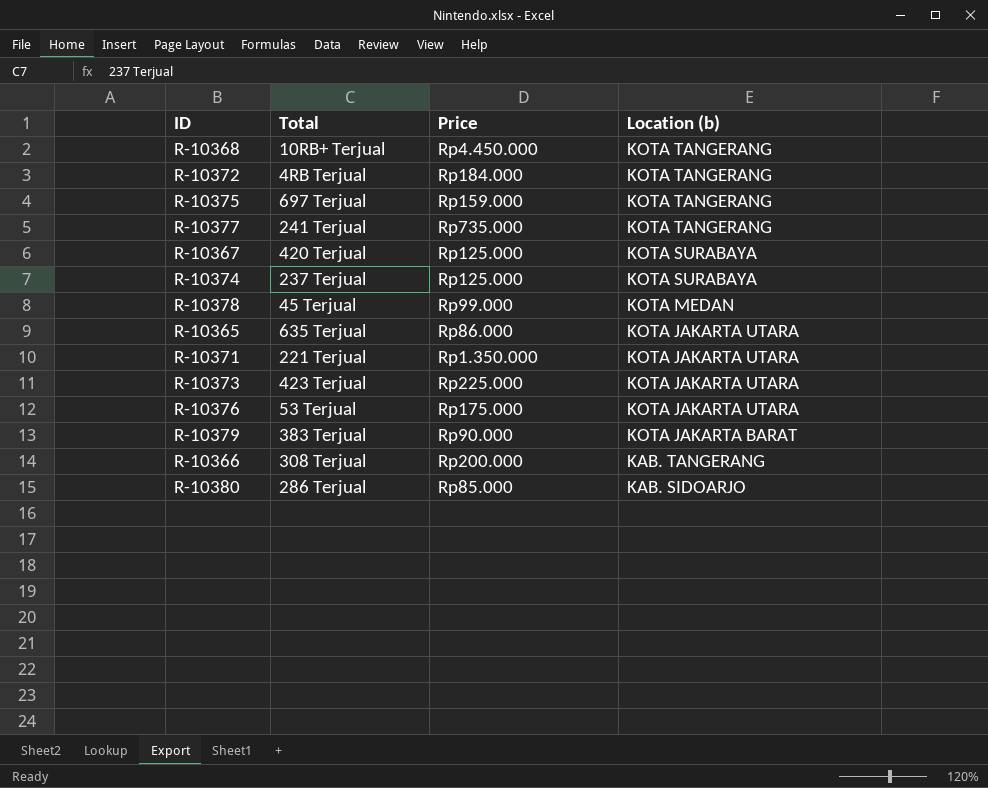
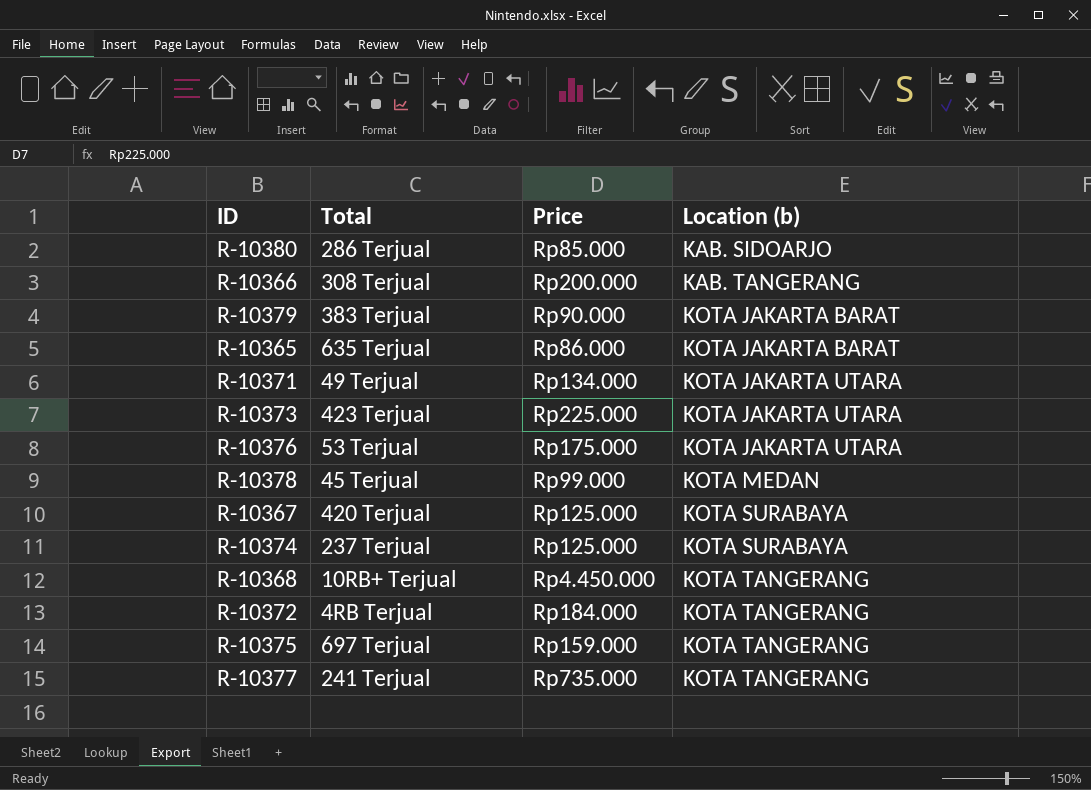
row order: Location (b) descending -> Location (b) ascending
R-10365 | Location (b): KOTA JAKARTA UTARA -> KOTA JAKARTA BARAT
R-10371 | Total: 221 Terjual -> 49 Terjual
R-10371 | Price: Rp1.350.000 -> Rp134.000

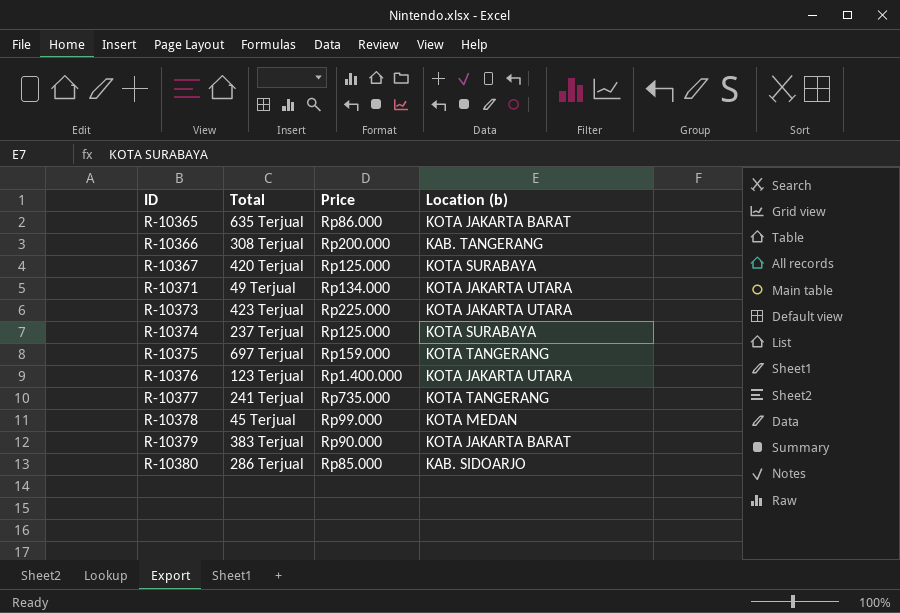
row order: Location (b) ascending -> ID ascending
row R-10368: 10RB+ Terjual | Rp4.450.000 | KOTA TANGERANG -> none
row R-10372: 4RB Terjual | Rp184.000 | KOTA TANGERANG -> none
R-10376 | Total: 53 Terjual -> 123 Terjual
R-10376 | Price: Rp175.000 -> Rp1.400.000

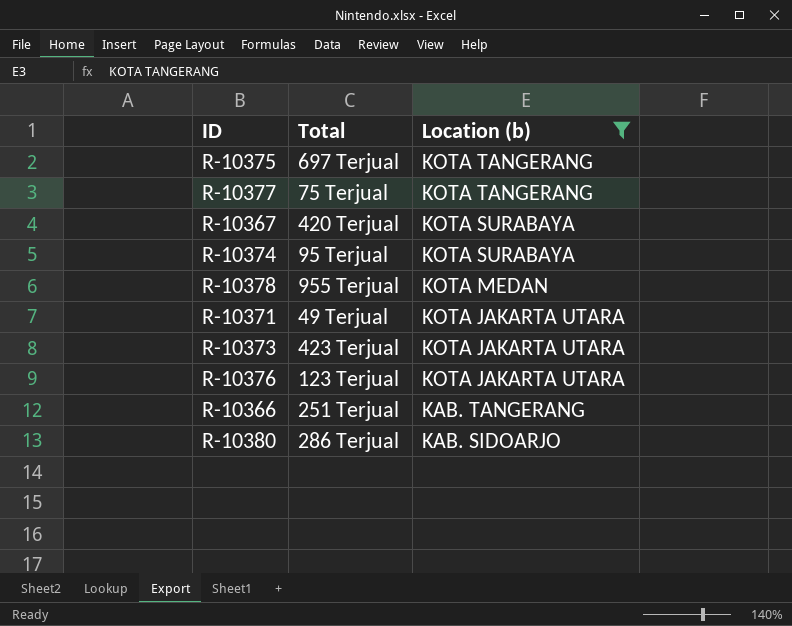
filter: none -> Location (b) != KOTA JAKARTA BARAT
row order: ID ascending -> Location (b) descending
column Price | position: 3 -> none
R-10377 | Total: 241 Terjual -> 75 Terjual
R-10374 | Total: 237 Terjual -> 95 Terjual
R-10378 | Total: 45 Terjual -> 955 Terjual
R-10366 | Total: 308 Terjual -> 251 Terjual

